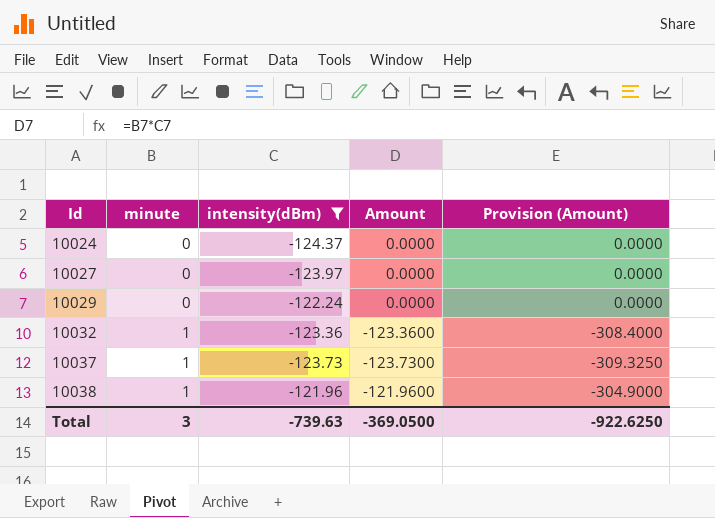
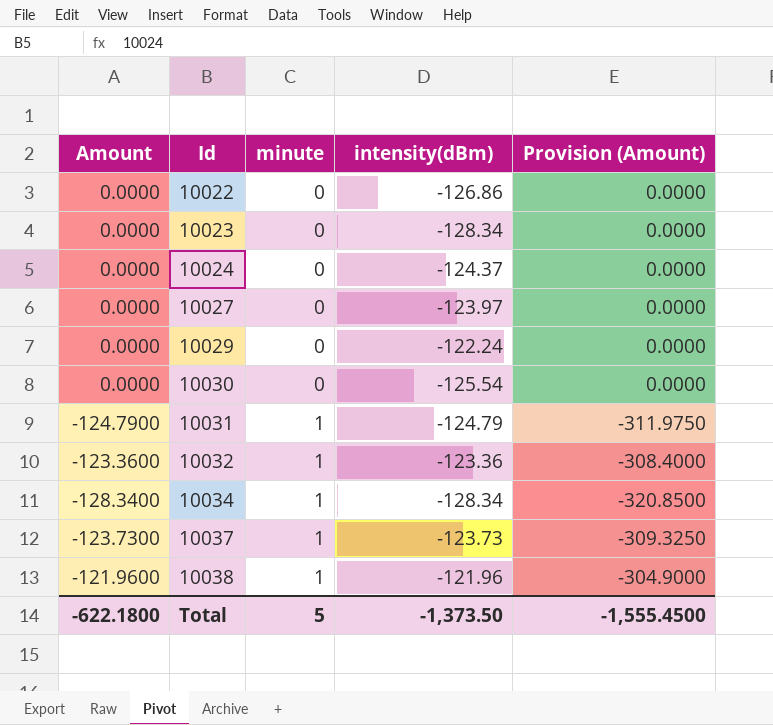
filter: intensity(dBm) >= -124.37 -> none
column Amount | position: 4 -> 1
Total | Amount: -369.0500 -> -622.1800
Total | minute: 3 -> 5
Total | intensity(dBm): -739.63 -> -1,373.50
Total | Provision (Amount): -922.6250 -> -1,555.4500

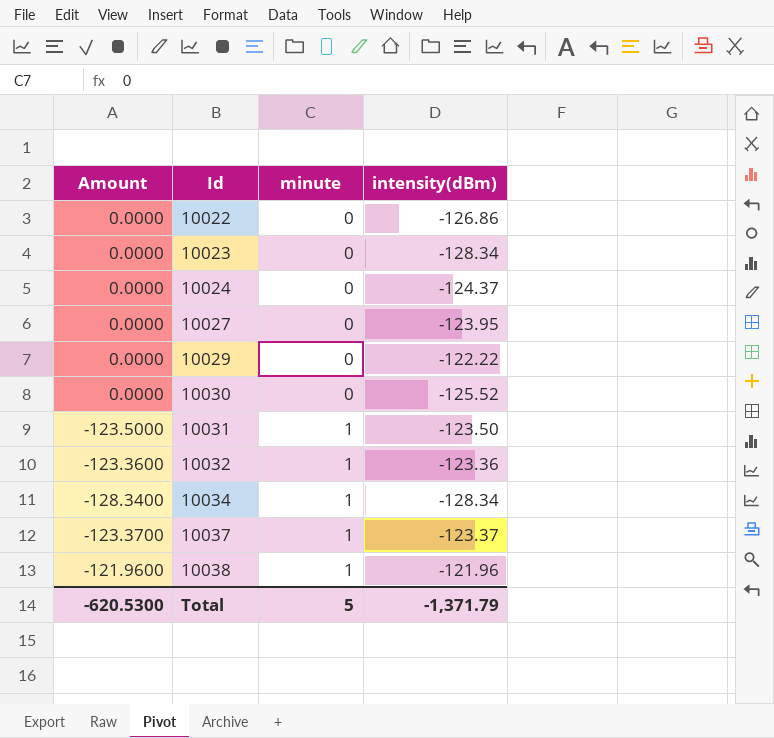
column Provision (Amount) | formula: [Amount] * 2.5 -> none
10027 | intensity(dBm): -123.97 -> -123.95
10029 | intensity(dBm): -122.24 -> -122.22
10030 | intensity(dBm): -125.54 -> -125.52
10031 | Amount: -124.7900 -> -123.5000
10031 | intensity(dBm): -124.79 -> -123.50
10037 | Amount: -123.7300 -> -123.3700
10037 | intensity(dBm): -123.73 -> -123.37
Total | Amount: -622.1800 -> -620.5300
Total | intensity(dBm): -1,373.50 -> -1,371.79

